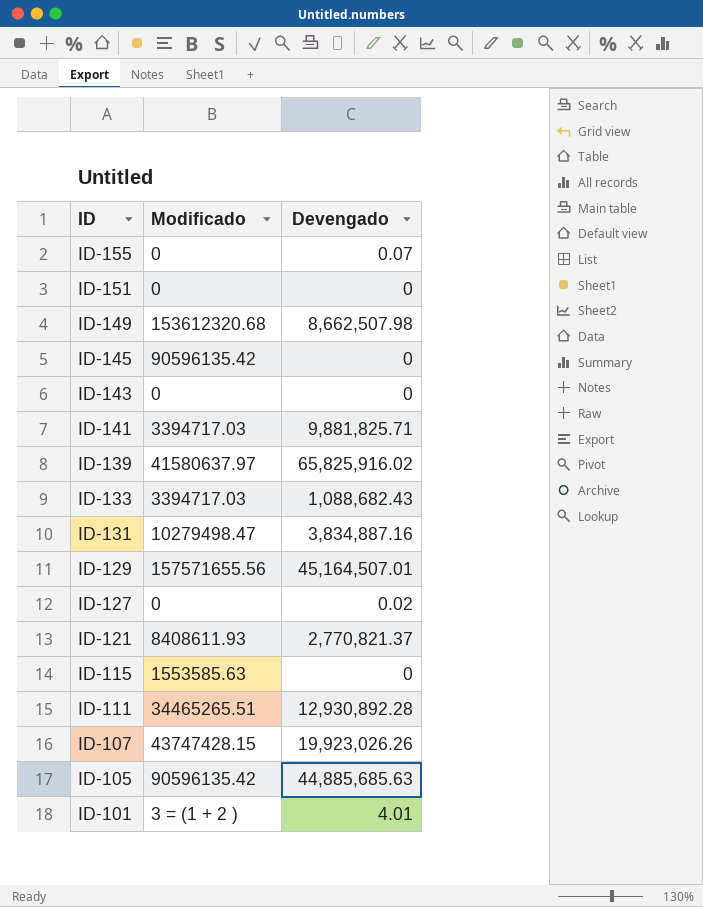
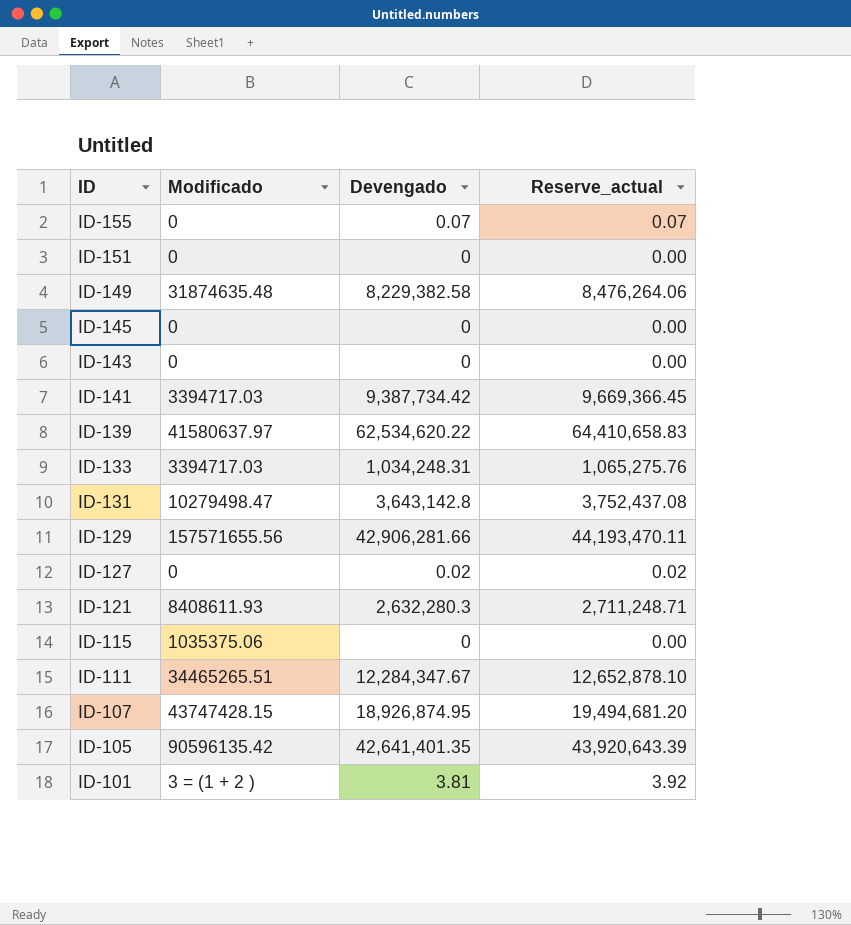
column Reserve_actual | formula: none -> [Devengado] * 1.03
ID-149 | Modificado: 153612320.68 -> 31874635.48
ID-149 | Devengado: 8,662,507.98 -> 8,229,382.58
ID-145 | Modificado: 90596135.42 -> 0
ID-141 | Devengado: 9,881,825.71 -> 9,387,734.42
ID-139 | Devengado: 65,825,916.02 -> 62,534,620.22
ID-133 | Devengado: 1,088,682.43 -> 1,034,248.31
ID-131 | Devengado: 3,834,887.16 -> 3,643,142.8
ID-129 | Devengado: 45,164,507.01 -> 42,906,281.66
ID-121 | Devengado: 2,770,821.37 -> 2,632,280.3
ID-115 | Modificado: 1553585.63 -> 1035375.06
ID-111 | Devengado: 12,930,892.28 -> 12,284,347.67
ID-107 | Devengado: 19,923,026.26 -> 18,926,874.95
ID-105 | Devengado: 44,885,685.63 -> 42,641,401.35
ID-101 | Devengado: 4.01 -> 3.81

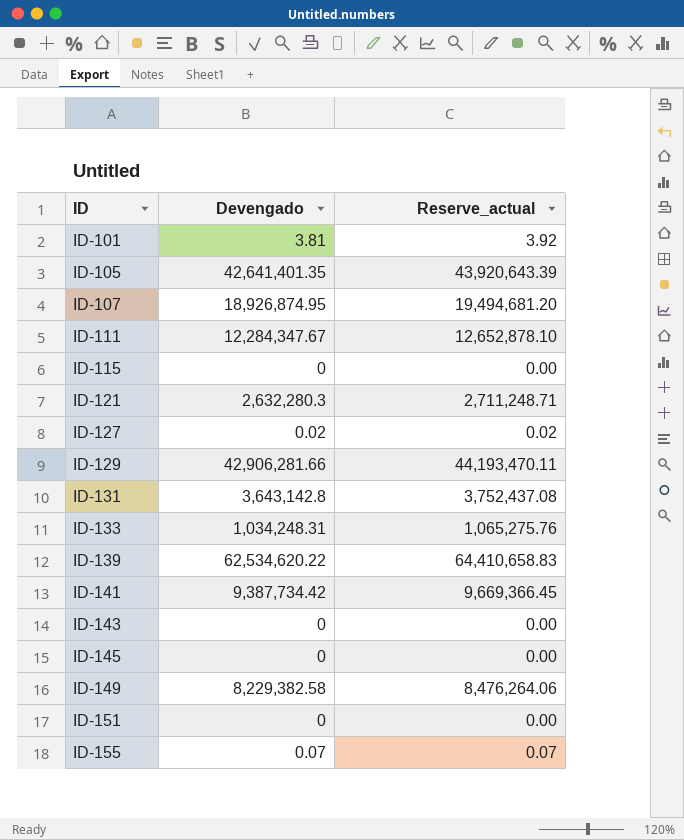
row order: ID descending -> ID ascending
column Modificado | position: 2 -> none

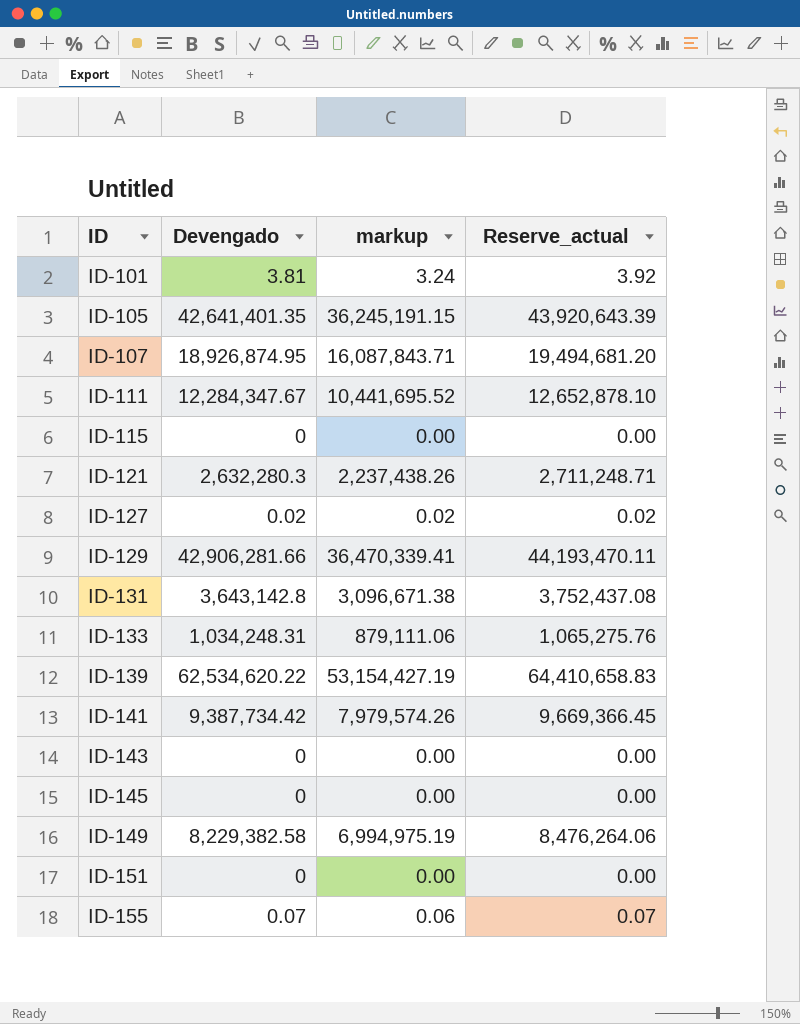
column markup | formula: none -> [Devengado] * 0.85

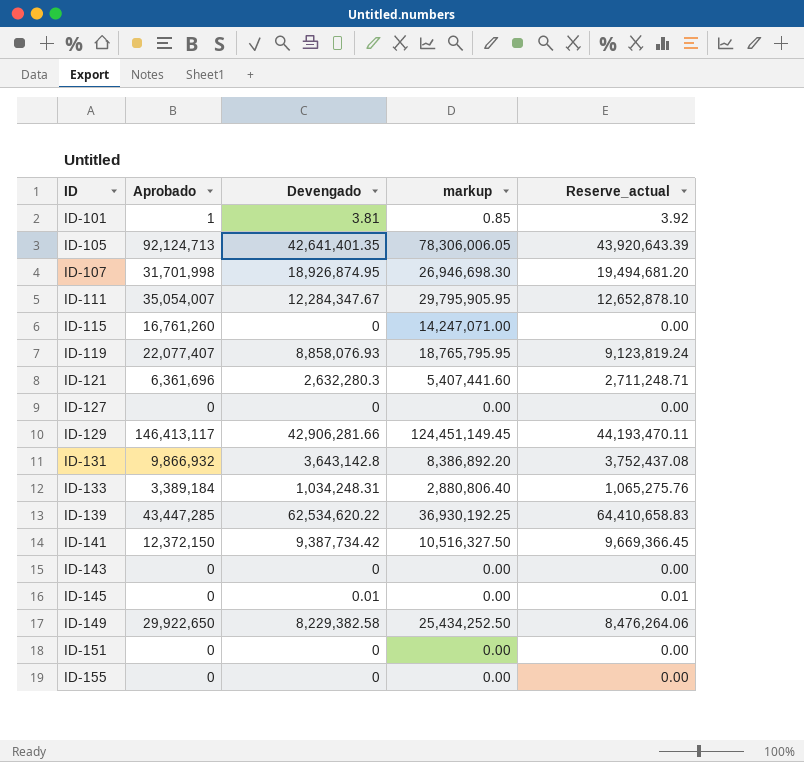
column Aprobado | position: none -> 2
column markup | formula: [Devengado] * 0.85 -> [Aprobado] * 0.85
row ID-119: none -> 22,077,407 | 8,858,076.93 | 18,765,795.95 | 9,123,819.24
ID-127 | Devengado: 0.02 -> 0
ID-127 | Reserve_actual: 0.02 -> 0.00
ID-145 | Devengado: 0 -> 0.01
ID-145 | Reserve_actual: 0.00 -> 0.01
ID-155 | Devengado: 0.07 -> 0
ID-155 | Reserve_actual: 0.07 -> 0.00

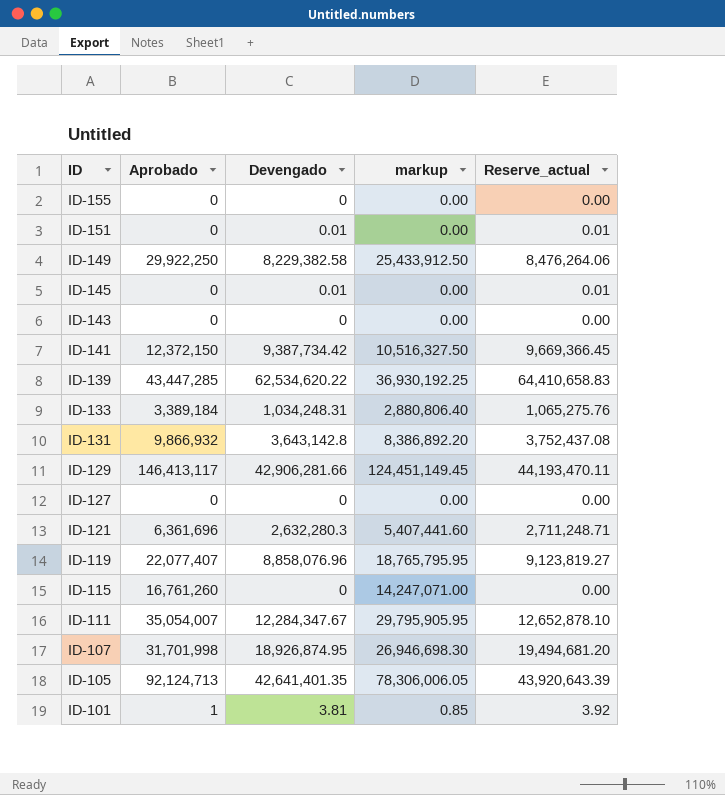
row order: ID ascending -> ID descending
ID-151 | Devengado: 0 -> 0.01
ID-151 | Reserve_actual: 0.00 -> 0.01
ID-149 | Aprobado: 29,922,650 -> 29,922,250
ID-149 | markup: 25,434,252.50 -> 25,433,912.50
ID-119 | Devengado: 8,858,076.93 -> 8,858,076.96
ID-119 | Reserve_actual: 9,123,819.24 -> 9,123,819.27

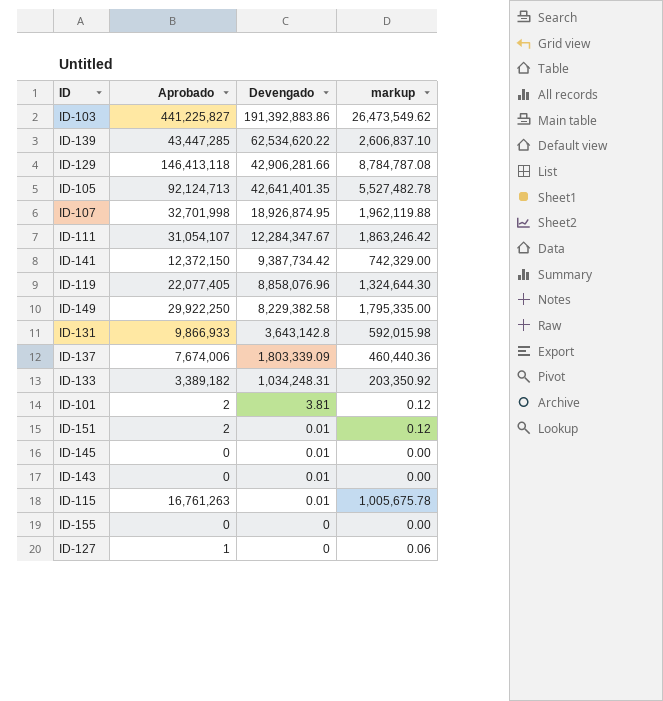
row order: ID descending -> Devengado descending
column Reserve_actual | formula: [Devengado] * 1.03 -> none
column markup | formula: [Aprobado] * 0.85 -> [Aprobado] * 0.06
row ID-121: 6,361,696 | 2,632,280.3 | 5,407,441.60 | 2,711,248.71 -> none
row ID-103: none -> 441,225,827 | 191,392,883.86 | 26,473,549.62
ID-129 | Aprobado: 146,413,117 -> 146,413,118
ID-107 | Aprobado: 31,701,998 -> 32,701,998
ID-111 | Aprobado: 35,054,007 -> 31,054,107
ID-119 | Aprobado: 22,077,407 -> 22,077,405
ID-131 | Aprobado: 9,866,932 -> 9,866,933
row ID-137: none -> 7,674,006 | 1,803,339.09 | 460,440.36
ID-133 | Aprobado: 3,389,184 -> 3,389,182
ID-101 | Aprobado: 1 -> 2
ID-151 | Aprobado: 0 -> 2
ID-143 | Devengado: 0 -> 0.01
ID-115 | Aprobado: 16,761,260 -> 16,761,263
ID-115 | Devengado: 0 -> 0.01
ID-127 | Aprobado: 0 -> 1

